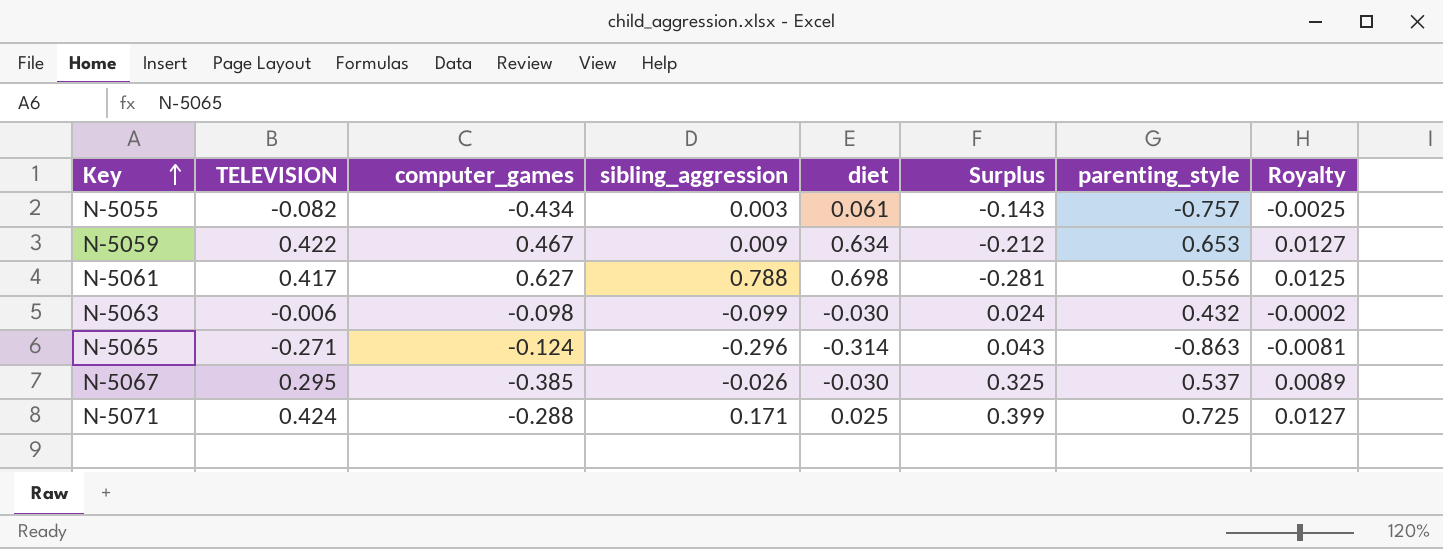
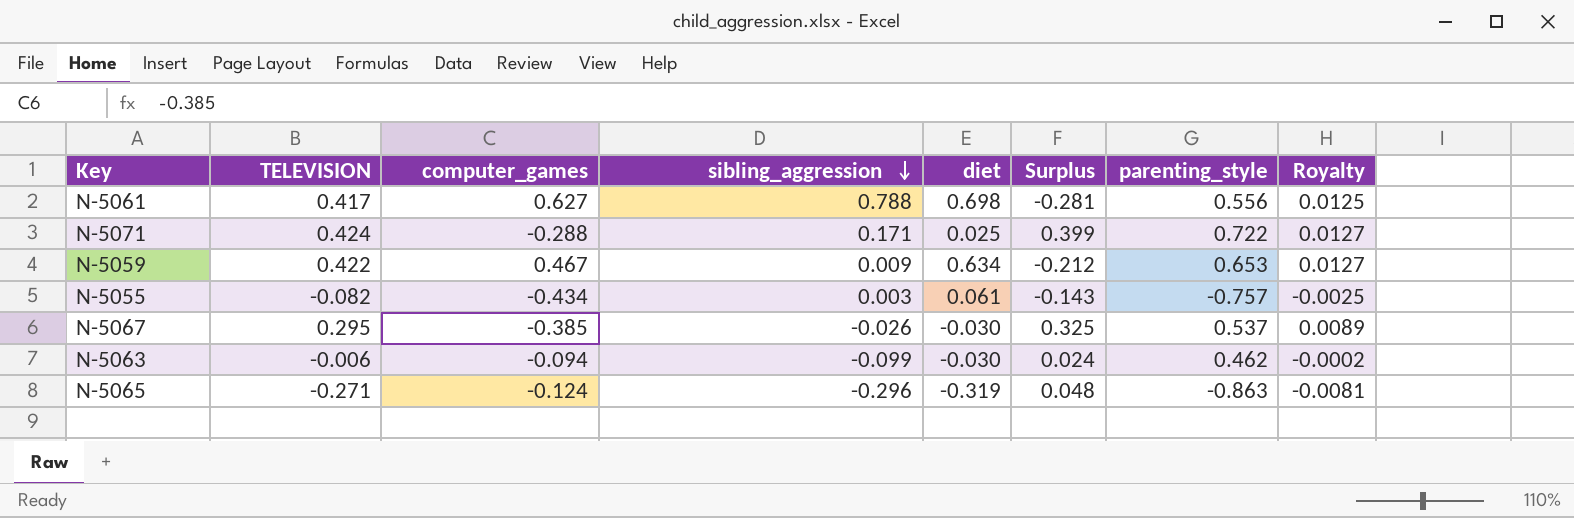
row order: Key ascending -> sibling_aggression descending
N-5071 | parenting_style: 0.725 -> 0.722
N-5063 | computer_games: -0.098 -> -0.094
N-5063 | parenting_style: 0.432 -> 0.462
N-5065 | diet: -0.314 -> -0.319
N-5065 | Surplus: 0.043 -> 0.048

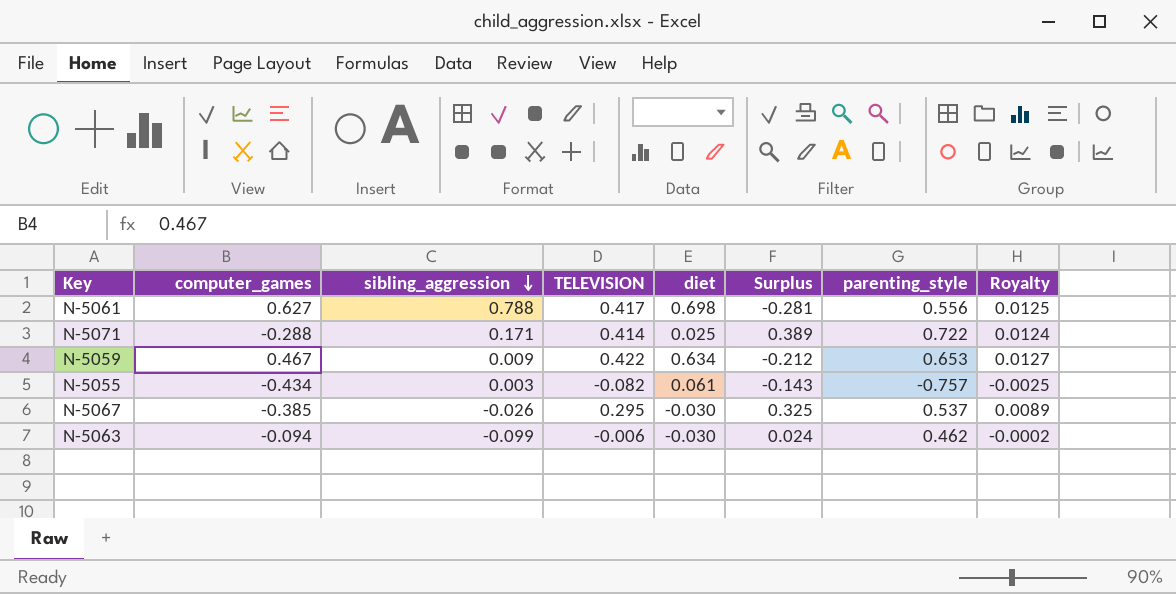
column TELEVISION | position: 2 -> 4
row N-5065: -0.271 | -0.124 | -0.296 | -0.319 | 0.048 | -0.863 | -0.0081 -> none
N-5071 | TELEVISION: 0.424 -> 0.414
N-5071 | Surplus: 0.399 -> 0.389
N-5071 | Royalty: 0.0127 -> 0.0124

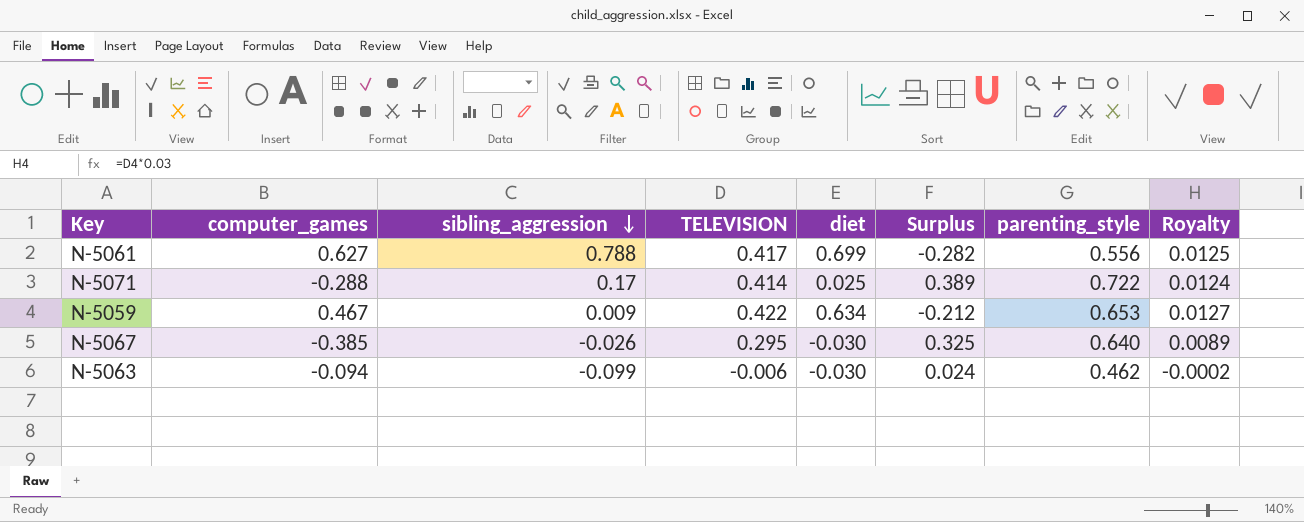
row N-5055: -0.434 | 0.003 | -0.082 | 0.061 | -0.143 | -0.757 | -0.0025 -> none
N-5061 | diet: 0.698 -> 0.699
N-5061 | Surplus: -0.281 -> -0.282
N-5071 | sibling_aggression: 0.171 -> 0.17
N-5067 | parenting_style: 0.537 -> 0.640

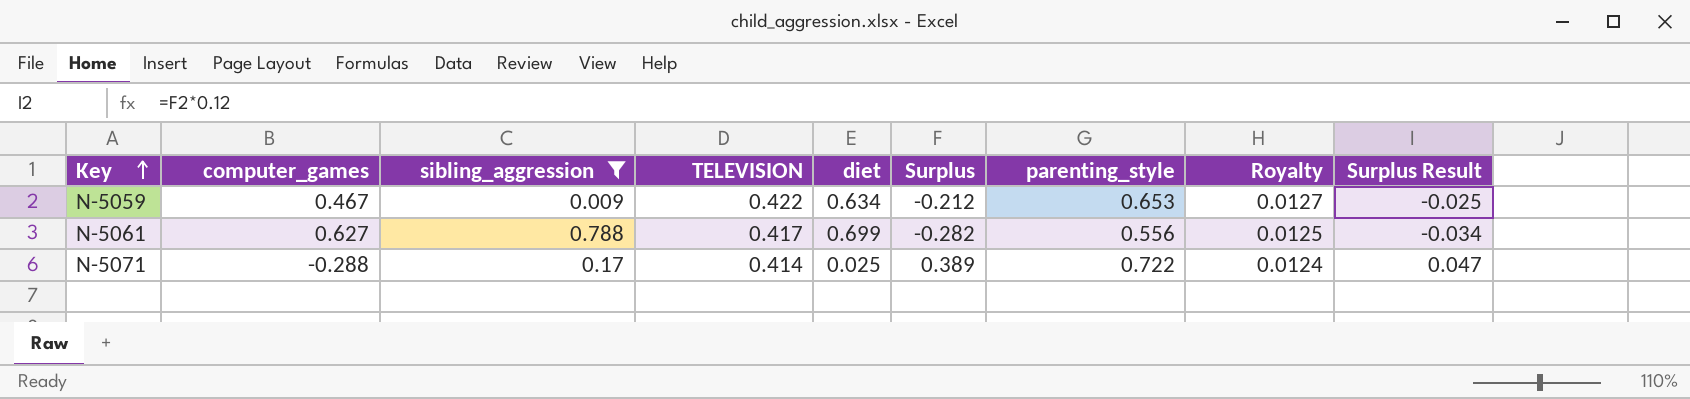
filter: none -> sibling_aggression >= 0.009
row order: sibling_aggression descending -> Key ascending
column Surplus Result | formula: none -> [Surplus] * 0.12

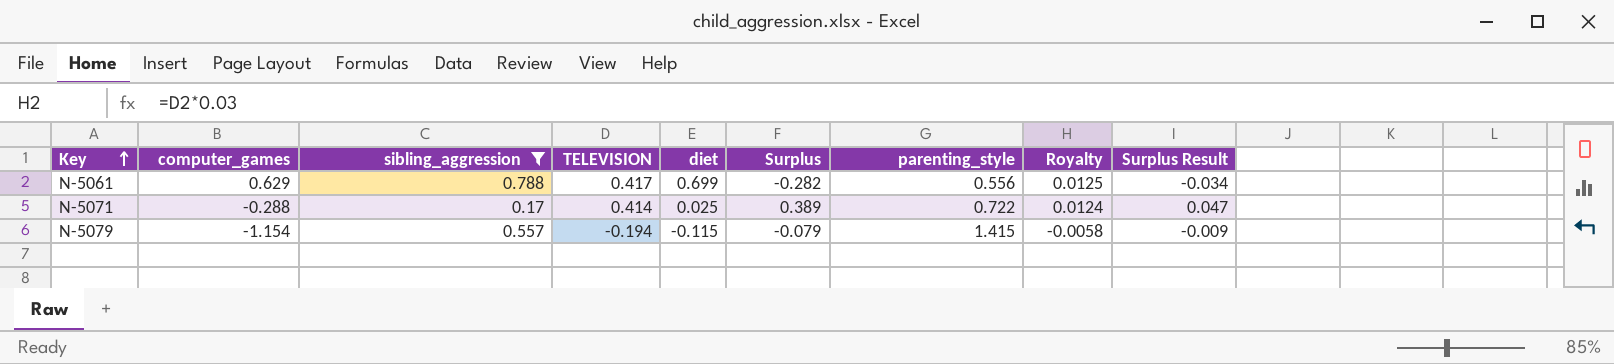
row N-5059: 0.467 | 0.009 | 0.422 | 0.634 | -0.212 | 0.653 | 0.0127 | -0.025 -> none
N-5061 | computer_games: 0.627 -> 0.629
row N-5079: none -> -1.154 | 0.557 | -0.194 | -0.115 | -0.079 | 1.415 | -0.0058 | -0.009

